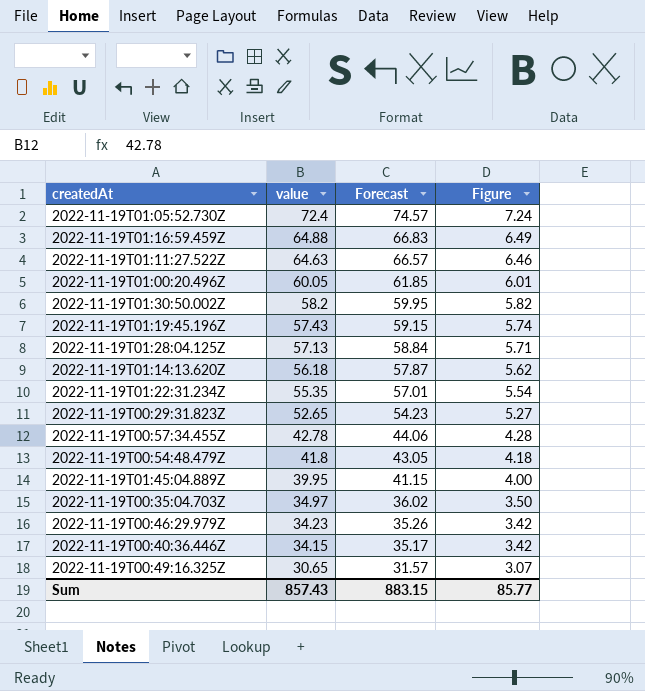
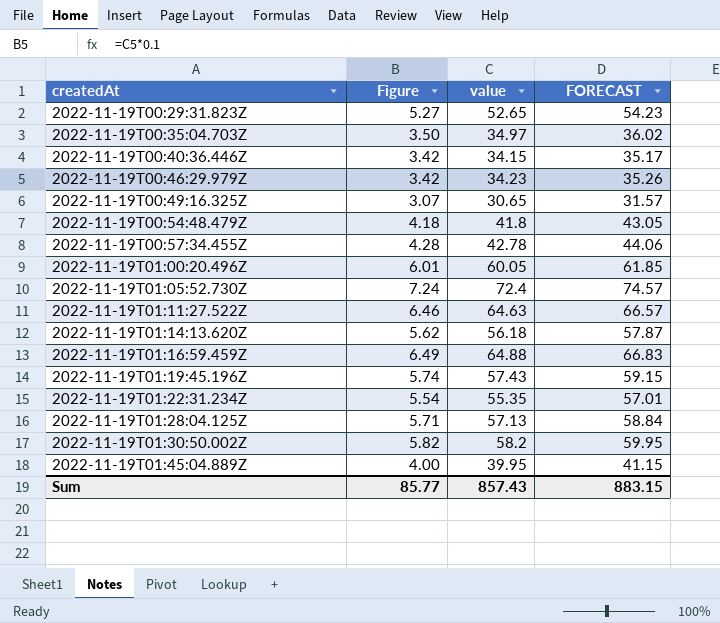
row order: value descending -> createdAt ascending
column Figure | position: 4 -> 2
column name: Forecast -> FORECAST

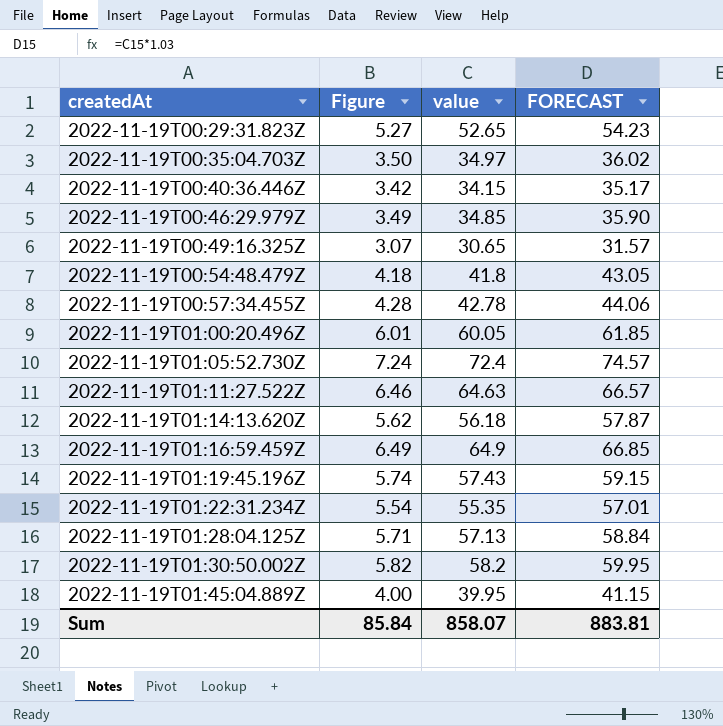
2022-11-19T00:46:29.979Z | Figure: 3.42 -> 3.49
2022-11-19T00:46:29.979Z | value: 34.23 -> 34.85
2022-11-19T00:46:29.979Z | FORECAST: 35.26 -> 35.90
2022-11-19T01:16:59.459Z | value: 64.88 -> 64.9
2022-11-19T01:16:59.459Z | FORECAST: 66.83 -> 66.85
Sum | Figure: 85.77 -> 85.84
Sum | value: 857.43 -> 858.07
Sum | FORECAST: 883.15 -> 883.81

